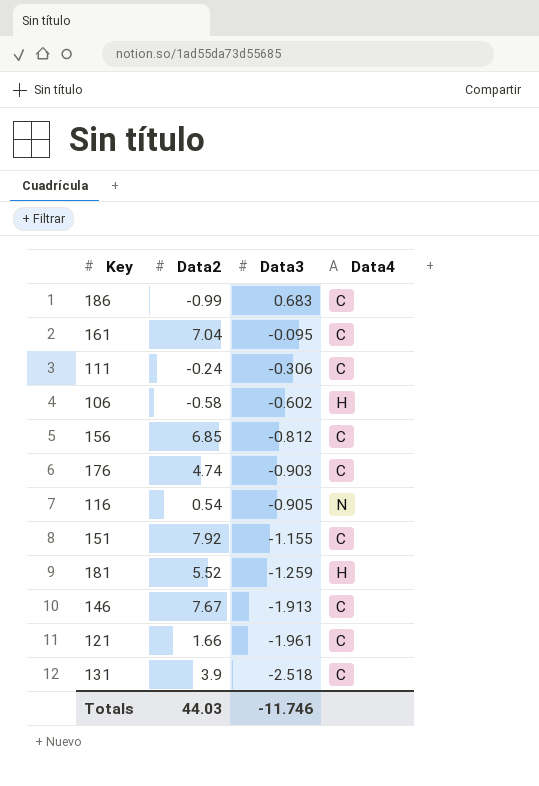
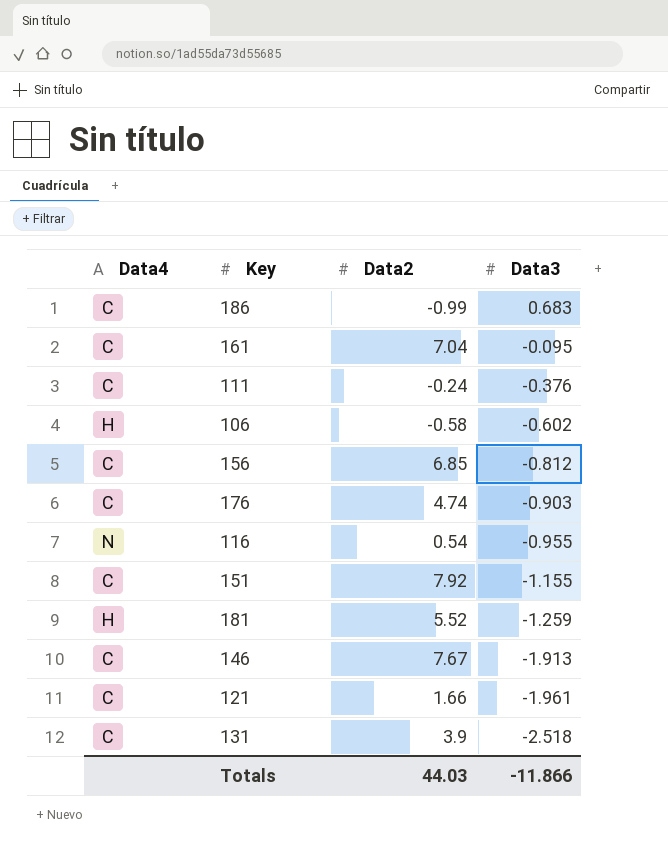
column Data4 | position: 4 -> 1
111 | Data3: -0.306 -> -0.376
116 | Data3: -0.905 -> -0.955
Totals | Data3: -11.746 -> -11.866

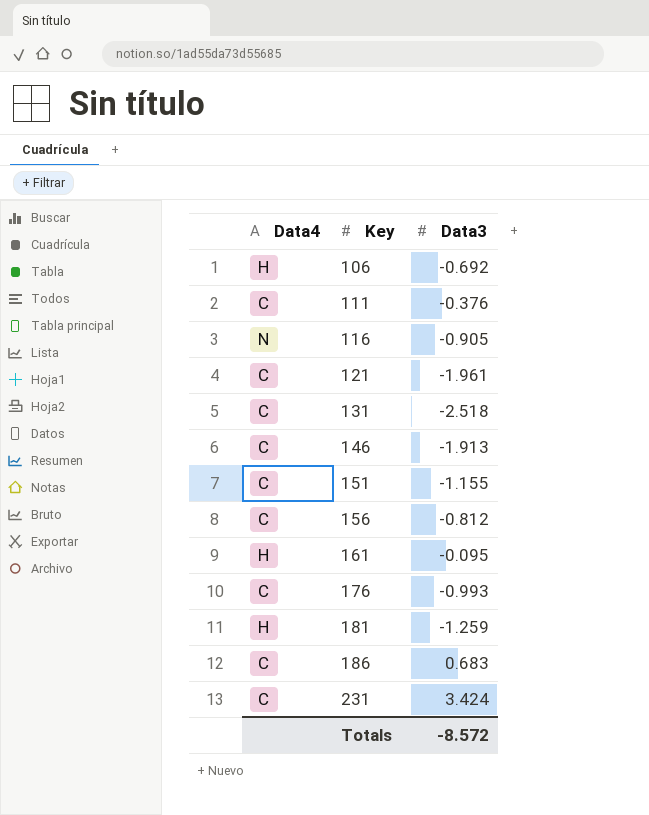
row order: Data3 descending -> Key ascending
column Data2 | position: 3 -> none
106 | Data3: -0.602 -> -0.692
116 | Data3: -0.955 -> -0.905
161 | Data4: C -> H
176 | Data3: -0.903 -> -0.993
row 231: none -> C | 3.424
Totals | Data3: -11.866 -> -8.572

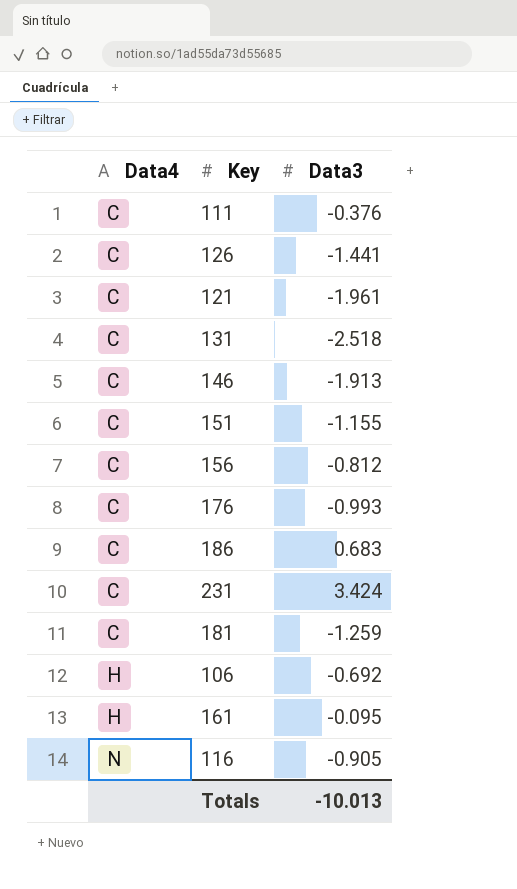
row order: Key ascending -> Data4 ascending
row 126: none -> C | -1.441
181 | Data4: H -> C
Totals | Data3: -8.572 -> -10.013

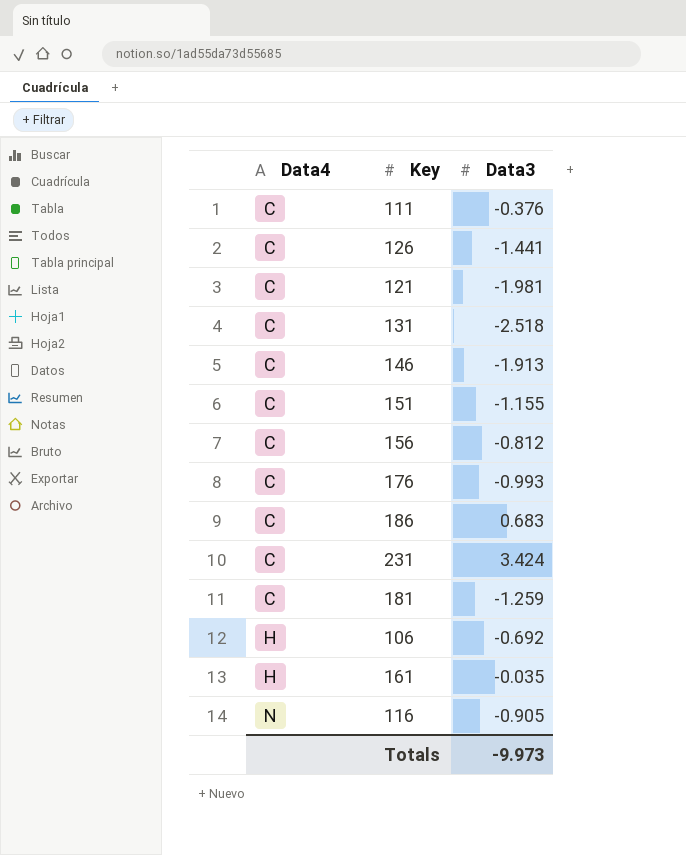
121 | Data3: -1.961 -> -1.981
161 | Data3: -0.095 -> -0.035
Totals | Data3: -10.013 -> -9.973

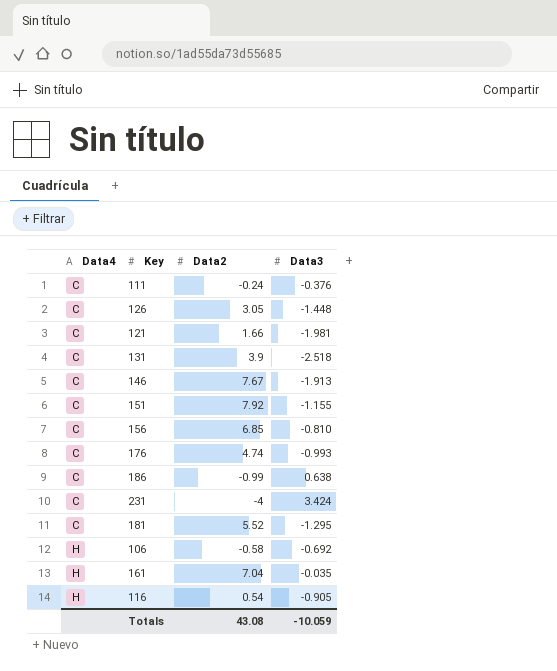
column Data2 | position: none -> 3
126 | Data3: -1.441 -> -1.448
156 | Data3: -0.812 -> -0.810
186 | Data3: 0.683 -> 0.638
181 | Data3: -1.259 -> -1.295
116 | Data4: N -> H
Totals | Data3: -9.973 -> -10.059

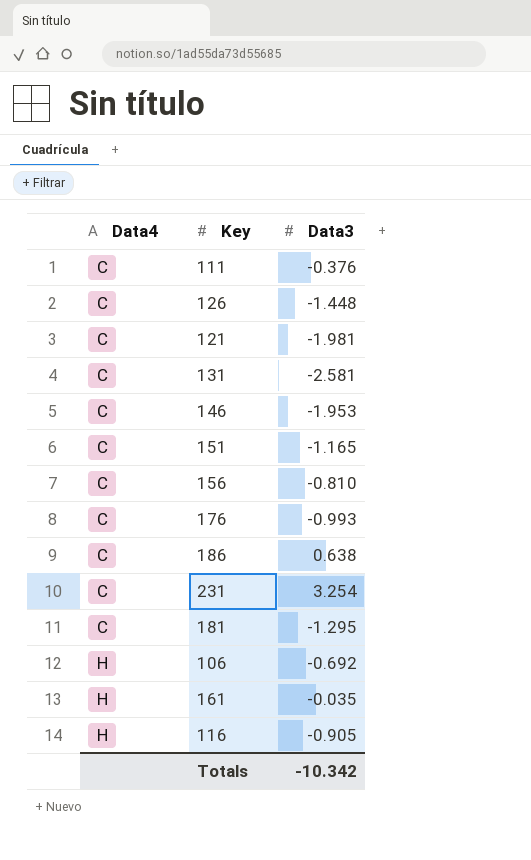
column Data2 | position: 3 -> none
131 | Data3: -2.518 -> -2.581
146 | Data3: -1.913 -> -1.953
151 | Data3: -1.155 -> -1.165
231 | Data3: 3.424 -> 3.254
Totals | Data3: -10.059 -> -10.342

